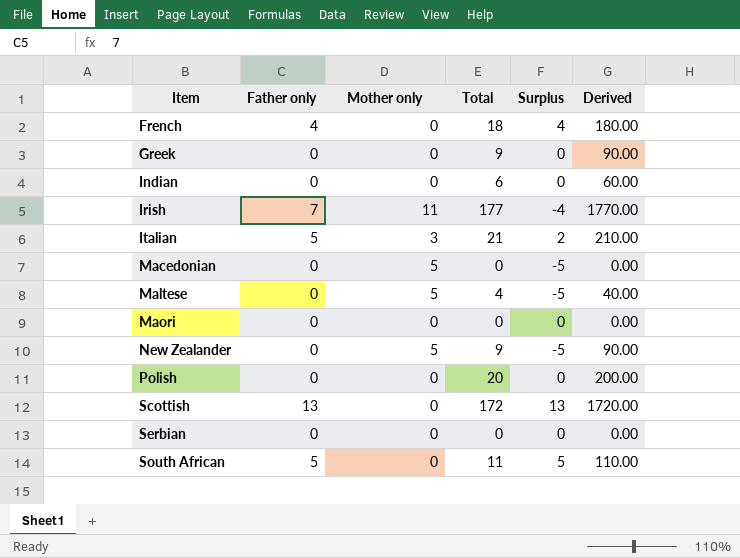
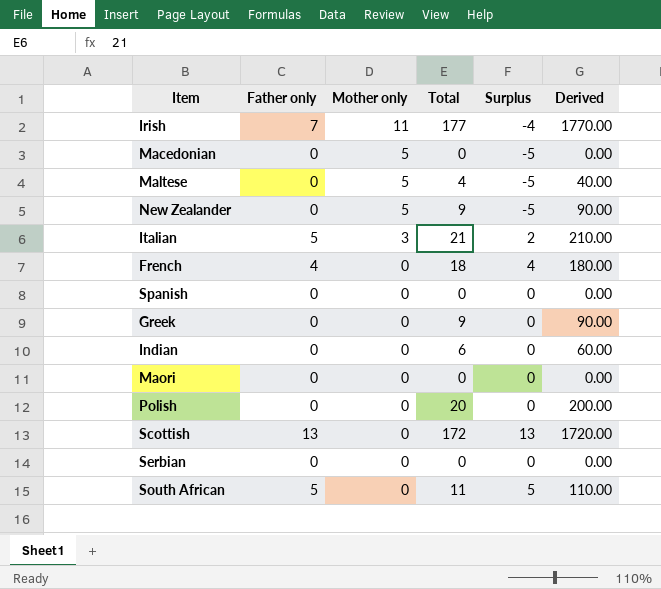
row order: Item ascending -> Mother only descending
row Spanish: none -> 0 | 0 | 0 | 0 | 0.00

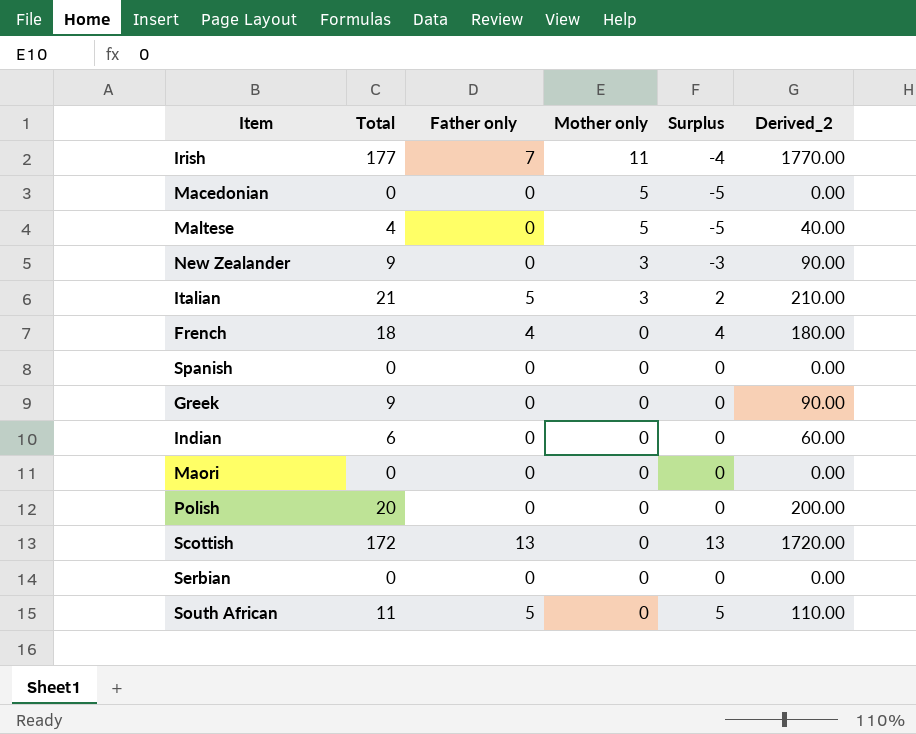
column Total | position: 4 -> 2
column name: Derived -> Derived_2
New Zealander | Mother only: 5 -> 3
New Zealander | Surplus: -5 -> -3

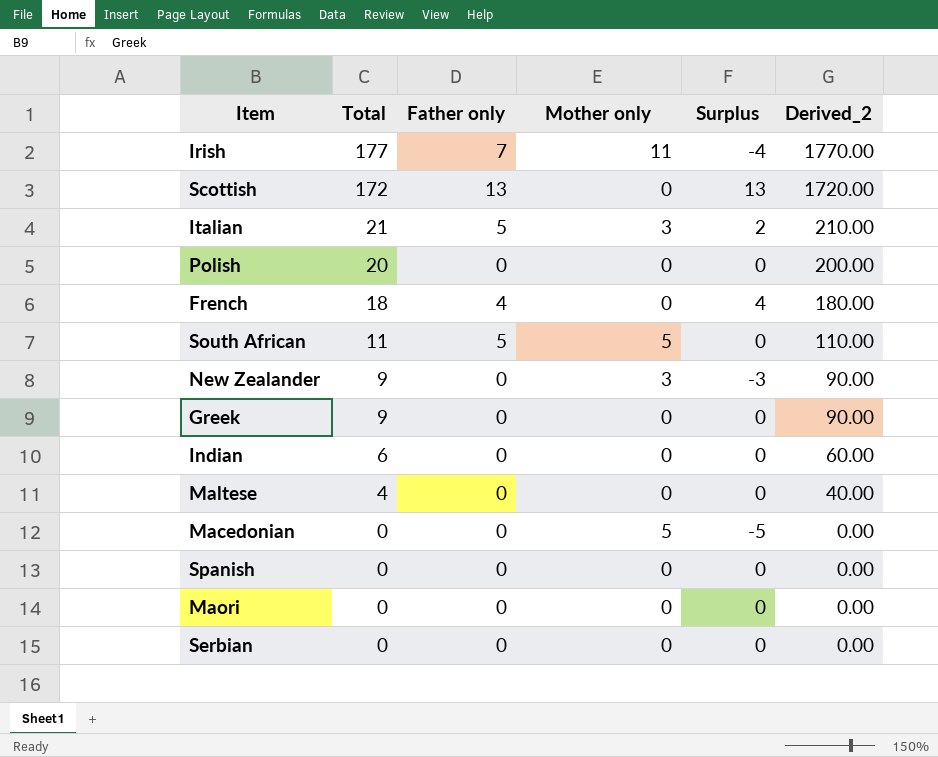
row order: Mother only descending -> Total descending
South African | Mother only: 0 -> 5
South African | Surplus: 5 -> 0
Maltese | Mother only: 5 -> 0
Maltese | Surplus: -5 -> 0

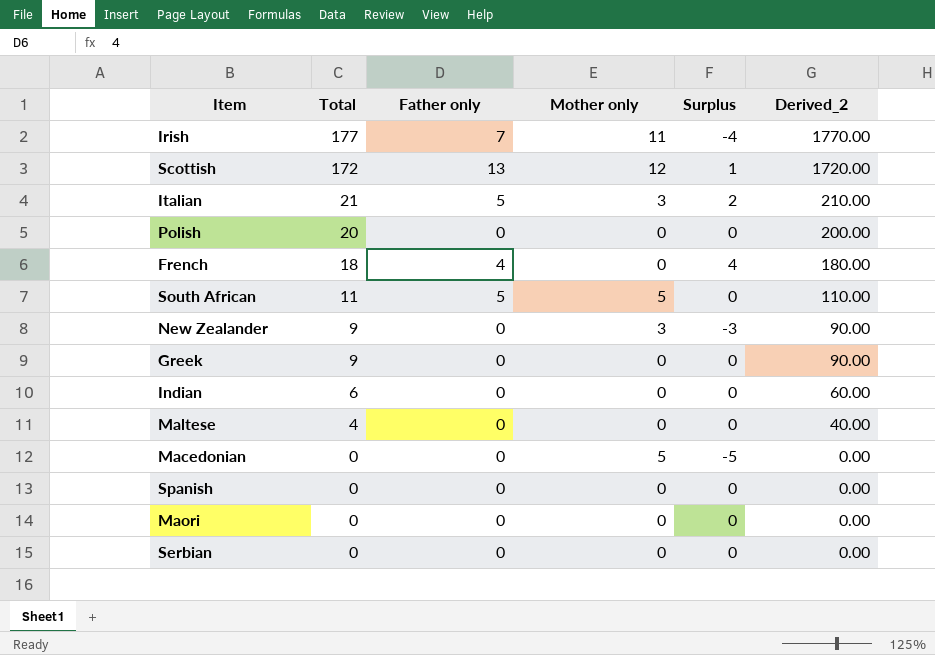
Scottish | Mother only: 0 -> 12
Scottish | Surplus: 13 -> 1

